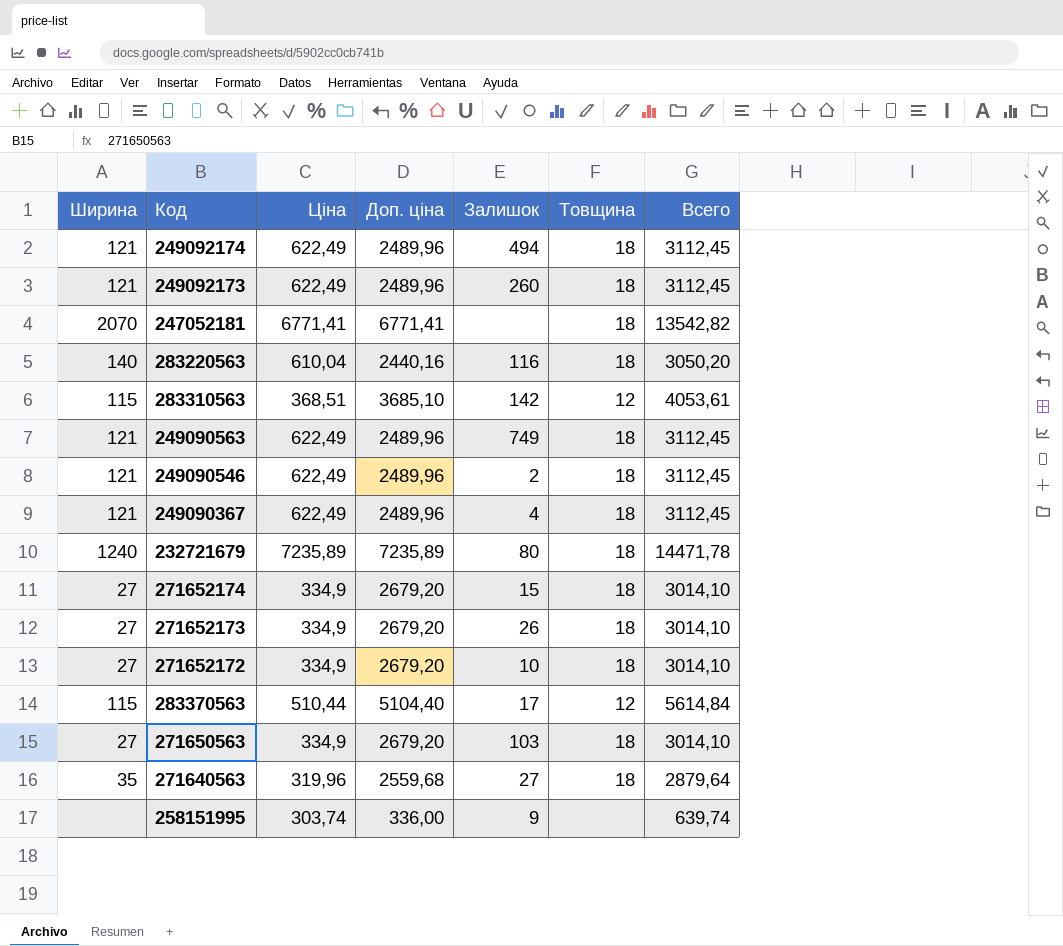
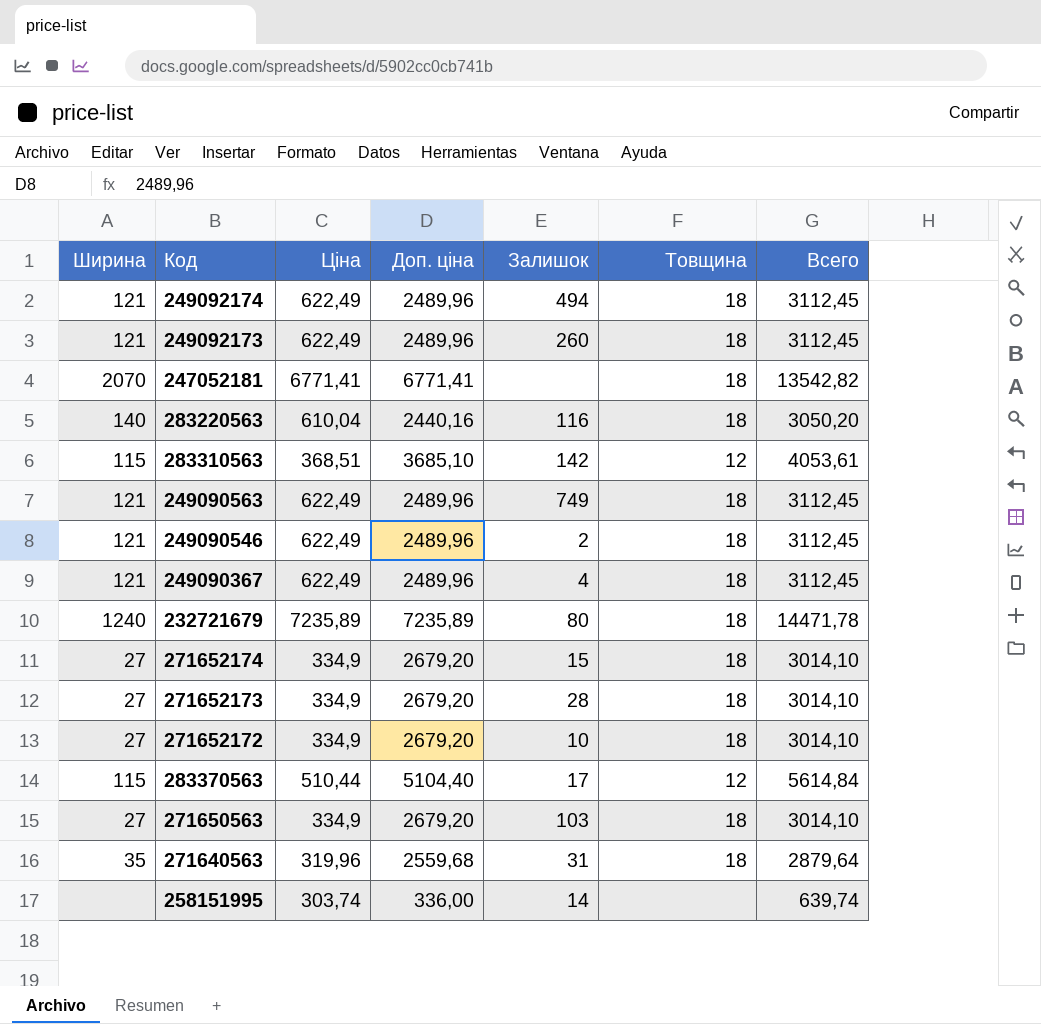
271652173 | Залишок: 26 -> 28
271640563 | Залишок: 27 -> 31
258151995 | Залишок: 9 -> 14

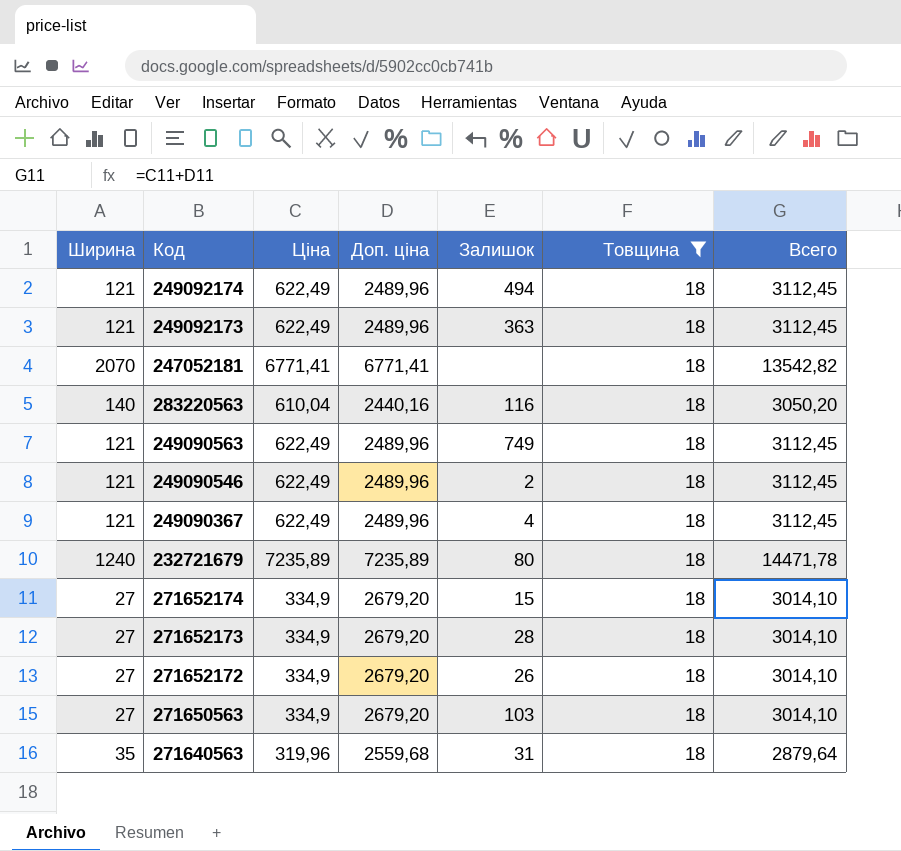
filter: none -> Товщина = 18
249092173 | Залишок: 260 -> 363
271652172 | Залишок: 10 -> 26

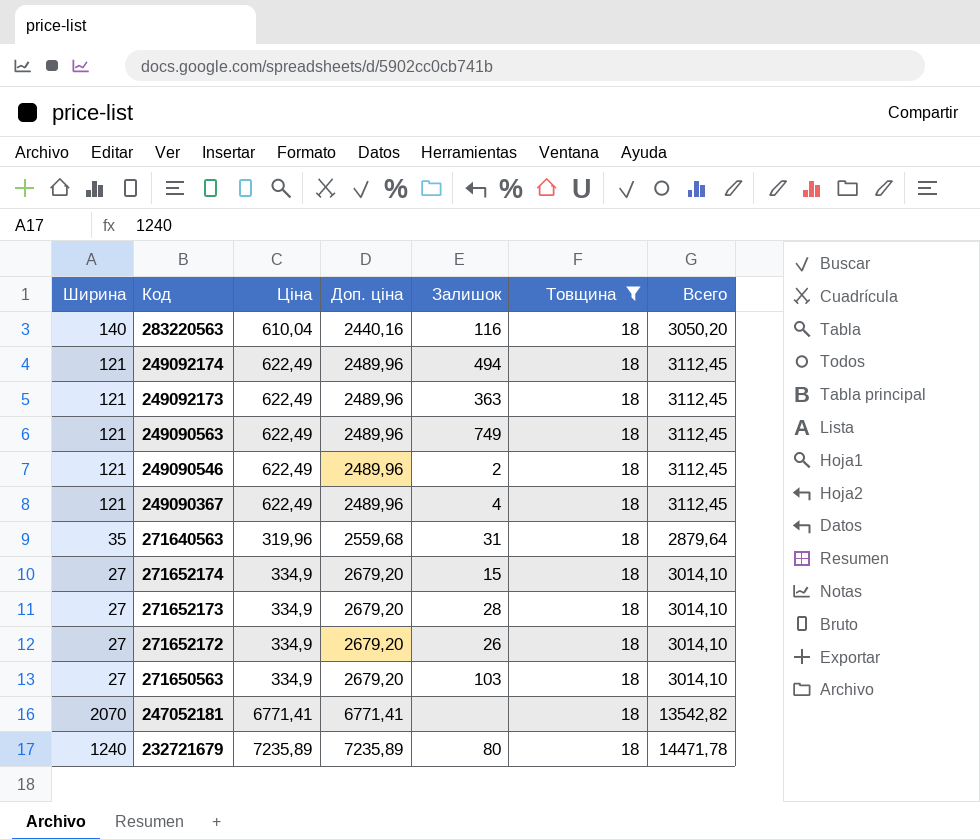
row order: none -> Доп. ціна ascending

